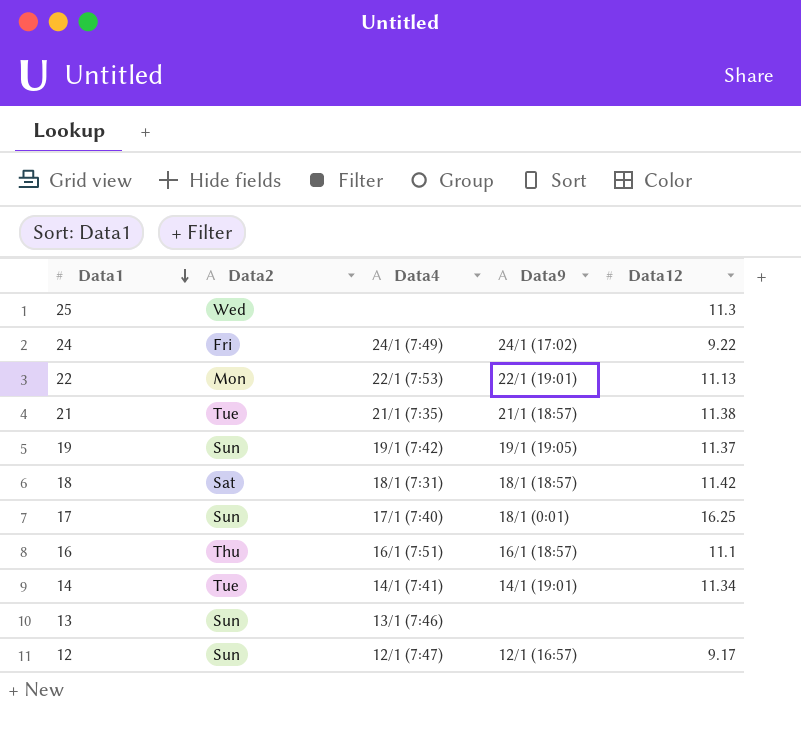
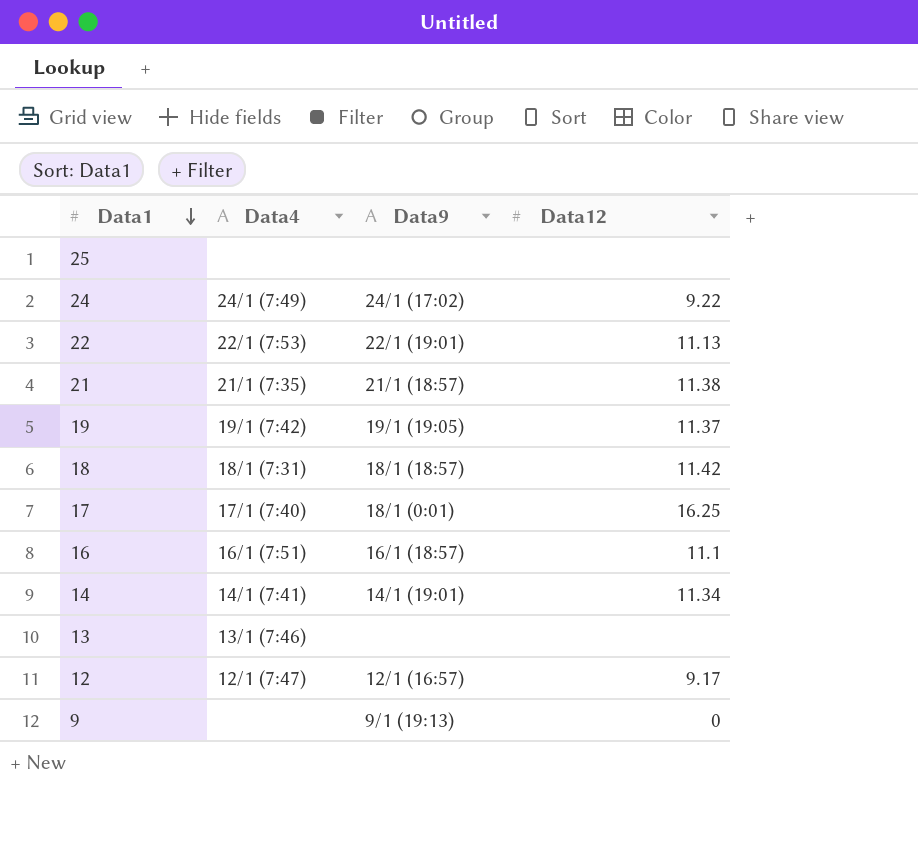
column Data2 | position: 2 -> none
25 | Data12: 11.3 -> none
row 9: none -> none | 9/1 (19:13) | 0

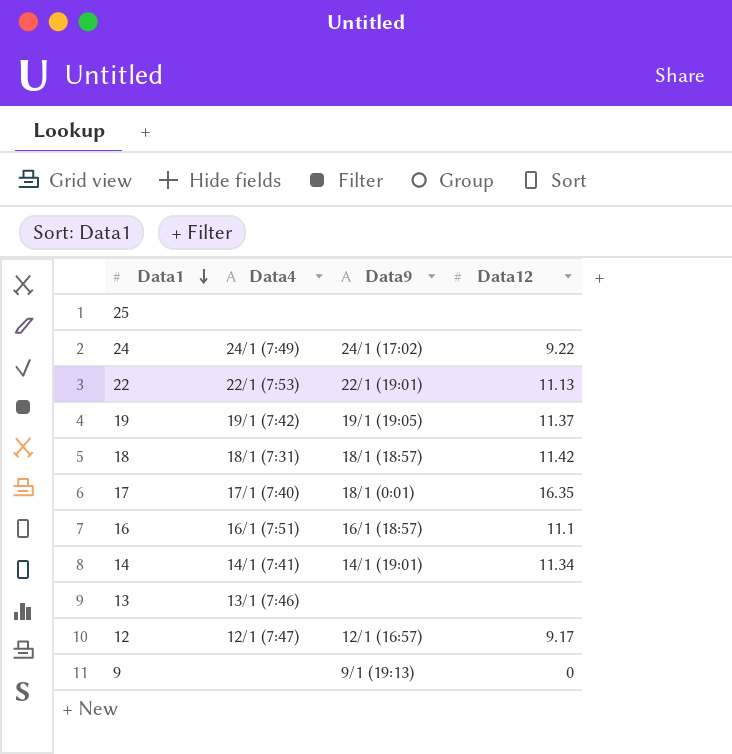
row 21: 21/1 (7:35) | 21/1 (18:57) | 11.38 -> none
17 | Data12: 16.25 -> 16.35

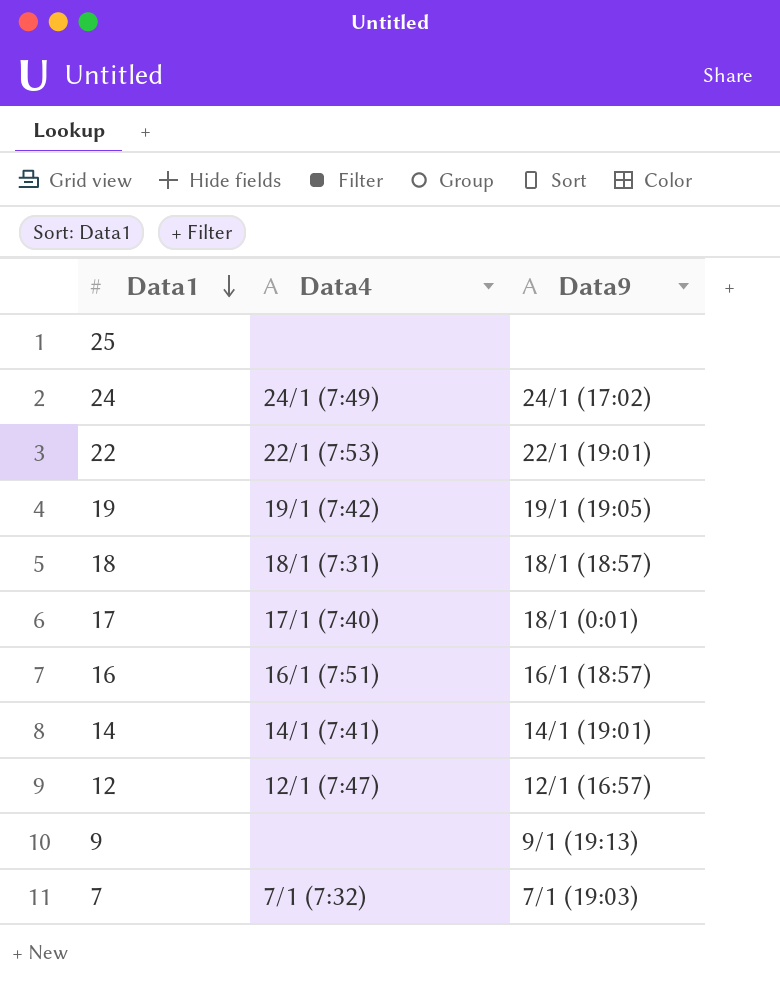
column Data12 | position: 4 -> none
row 13: 13/1 (7:46) | none | none -> none
row 7: none -> 7/1 (7:32) | 7/1 (19:03)

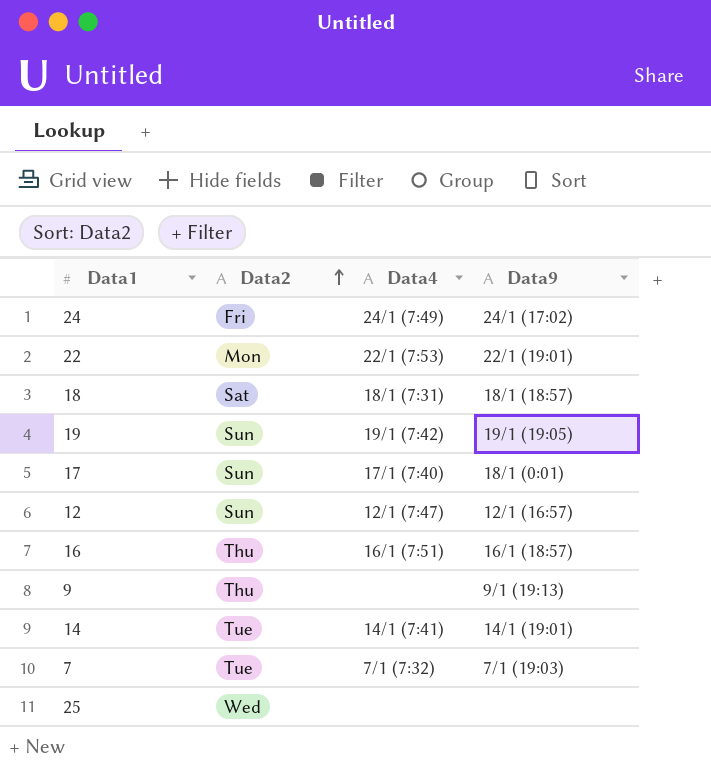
row order: Data1 descending -> Data2 ascending
column Data2 | position: none -> 2

